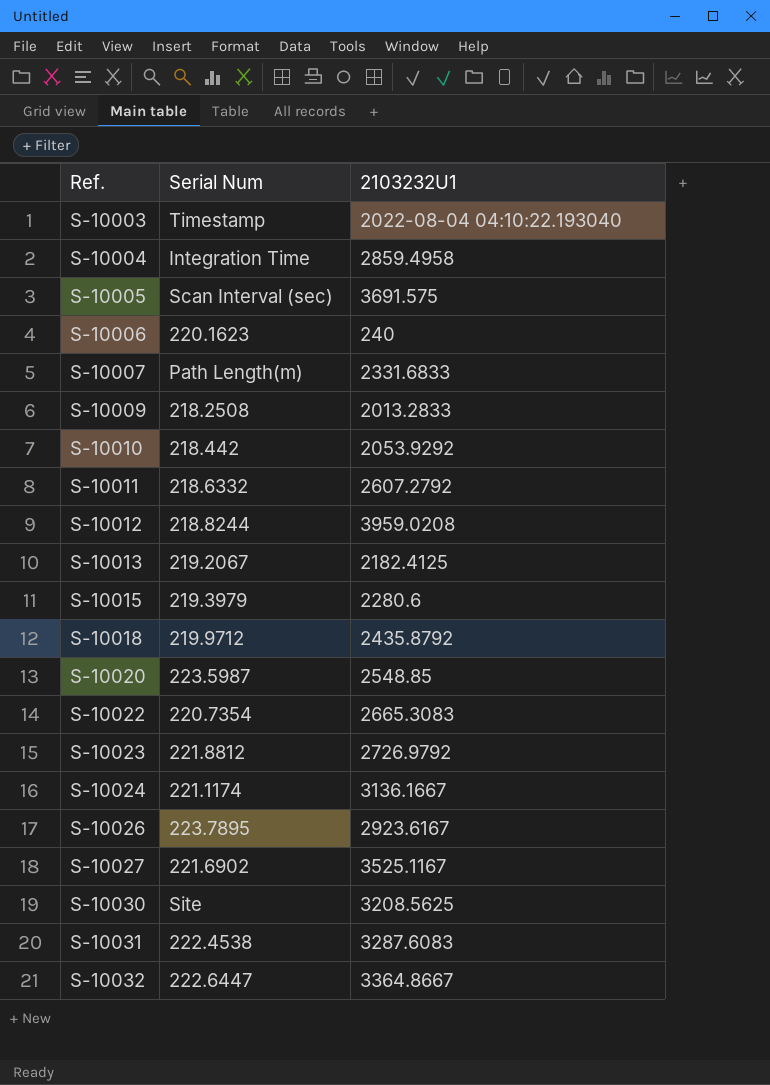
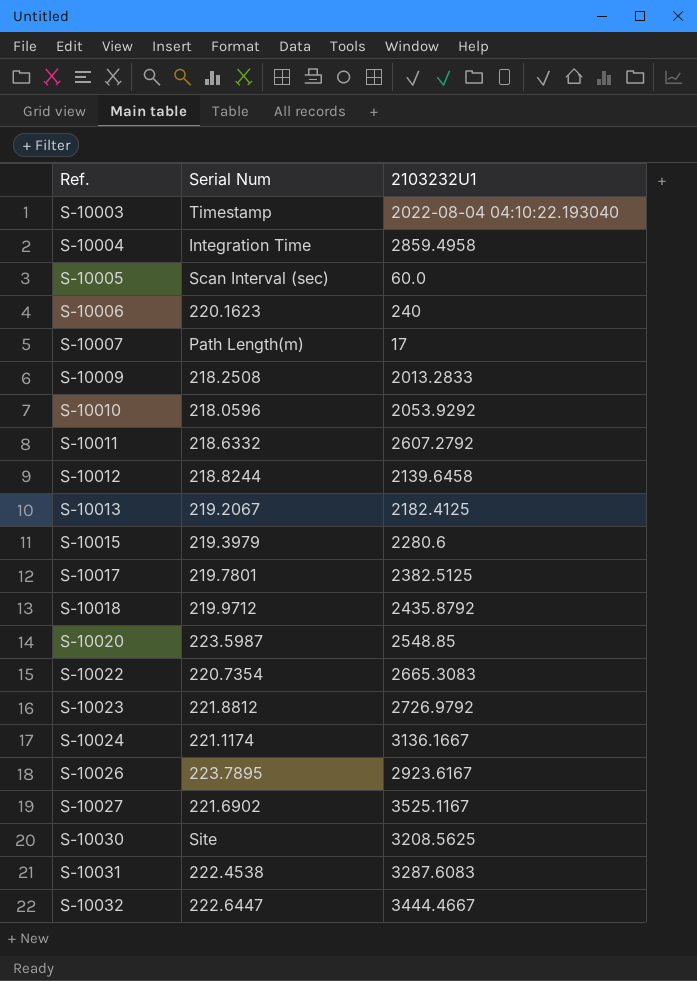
S-10005 | 2103232U1: 3691.575 -> 60.0
S-10007 | 2103232U1: 2331.6833 -> 17
S-10010 | Serial Num: 218.442 -> 218.0596
S-10012 | 2103232U1: 3959.0208 -> 2139.6458
row S-10017: none -> 219.7801 | 2382.5125
S-10032 | 2103232U1: 3364.8667 -> 3444.4667

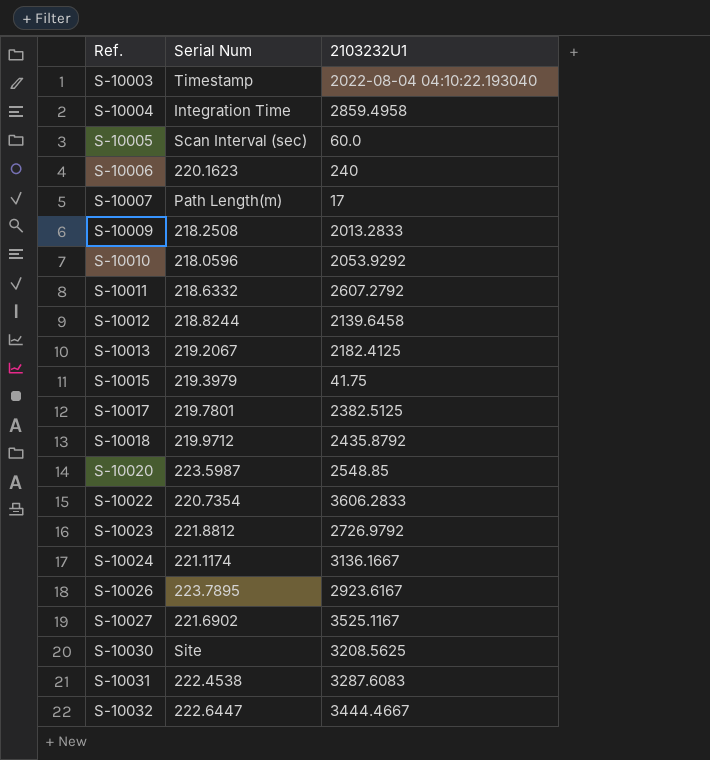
S-10015 | 2103232U1: 2280.6 -> 41.75
S-10022 | 2103232U1: 2665.3083 -> 3606.2833

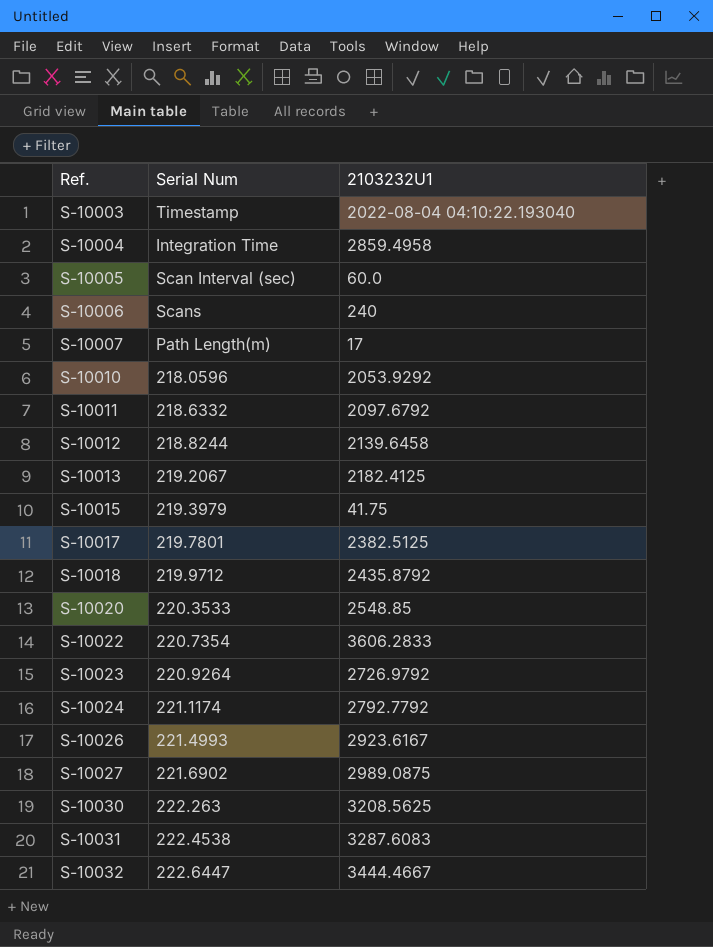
row S-10009: 218.2508 | 2013.2833 -> none
S-10006 | Serial Num: 220.1623 -> Scans
S-10011 | 2103232U1: 2607.2792 -> 2097.6792
S-10020 | Serial Num: 223.5987 -> 220.3533
S-10023 | Serial Num: 221.8812 -> 220.9264
S-10024 | 2103232U1: 3136.1667 -> 2792.7792
S-10026 | Serial Num: 223.7895 -> 221.4993
S-10027 | 2103232U1: 3525.1167 -> 2989.0875
S-10030 | Serial Num: Site -> 222.263

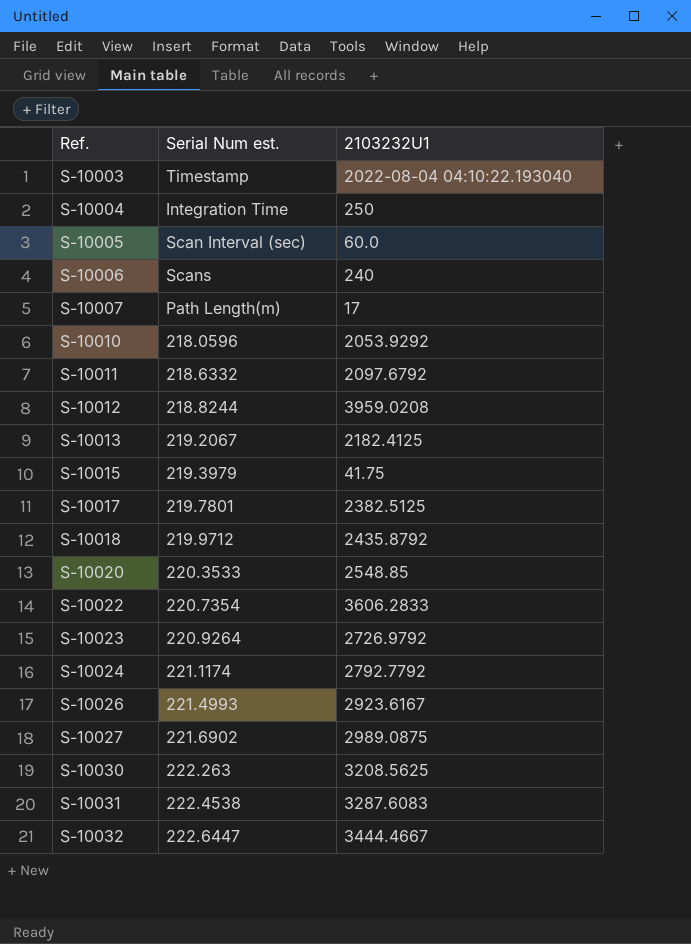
column name: Serial Num -> Serial Num est.
S-10004 | 2103232U1: 2859.4958 -> 250
S-10012 | 2103232U1: 2139.6458 -> 3959.0208

